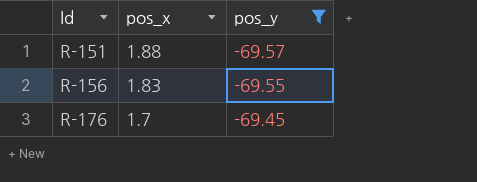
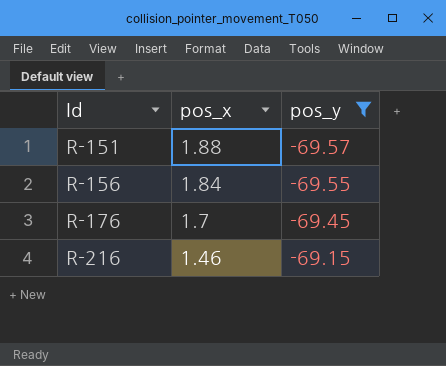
R-156 | pos_x: 1.83 -> 1.84
row R-216: none -> 1.46 | -69.15

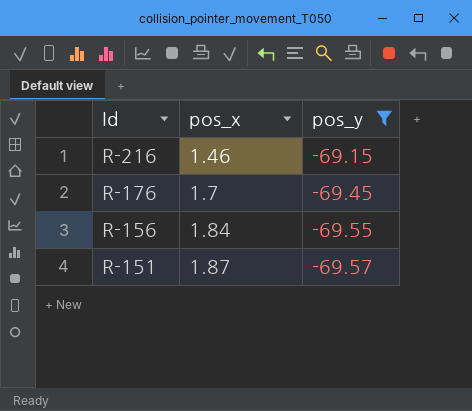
row order: Id ascending -> Id descending
R-151 | pos_x: 1.88 -> 1.87

